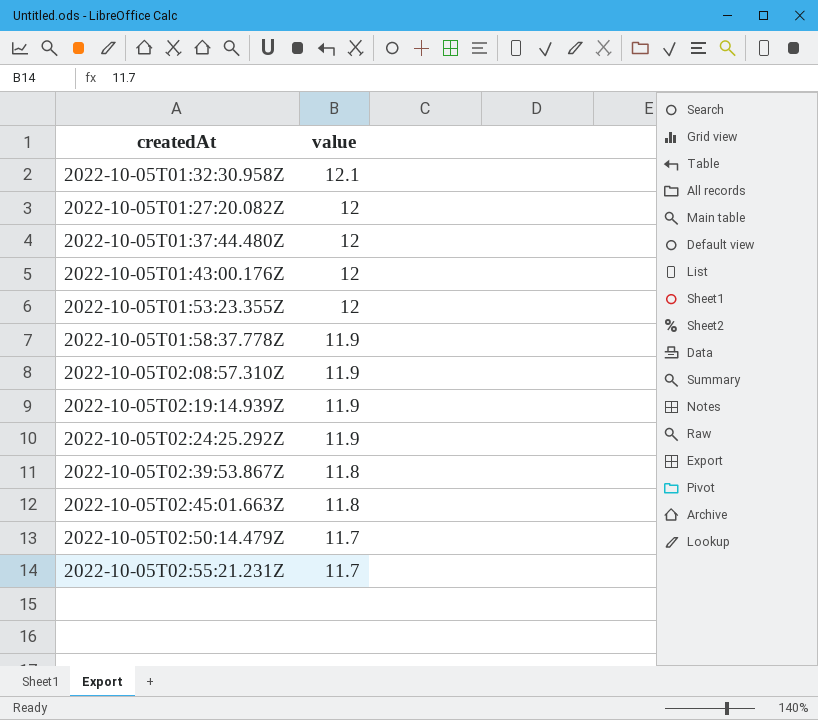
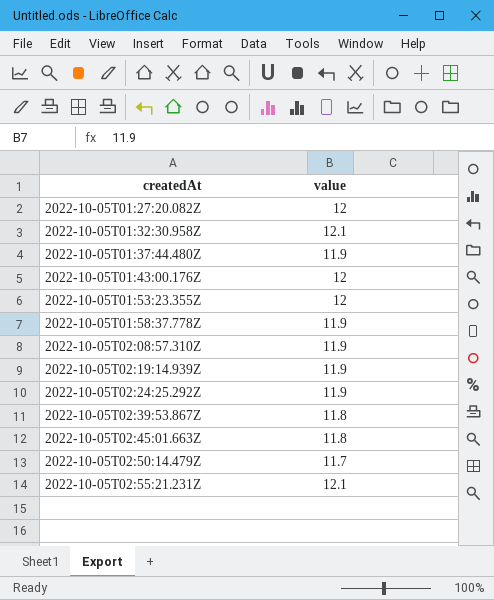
row order: value descending -> createdAt ascending
2022-10-05T01:37:44.480Z | value: 12 -> 11.9
2022-10-05T02:55:21.231Z | value: 11.7 -> 12.1

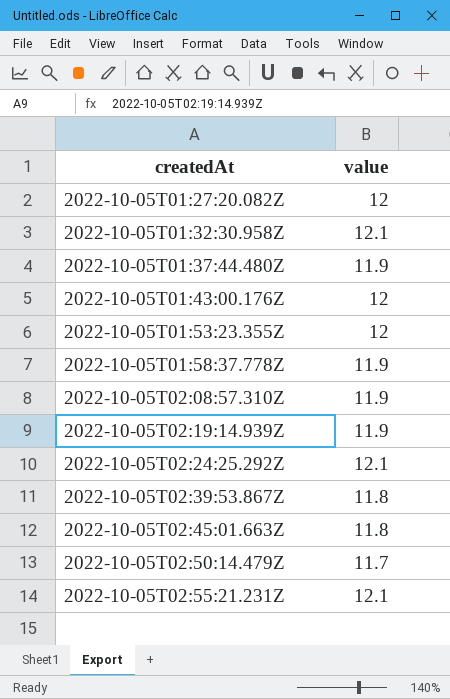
2022-10-05T02:24:25.292Z | value: 11.9 -> 12.1

